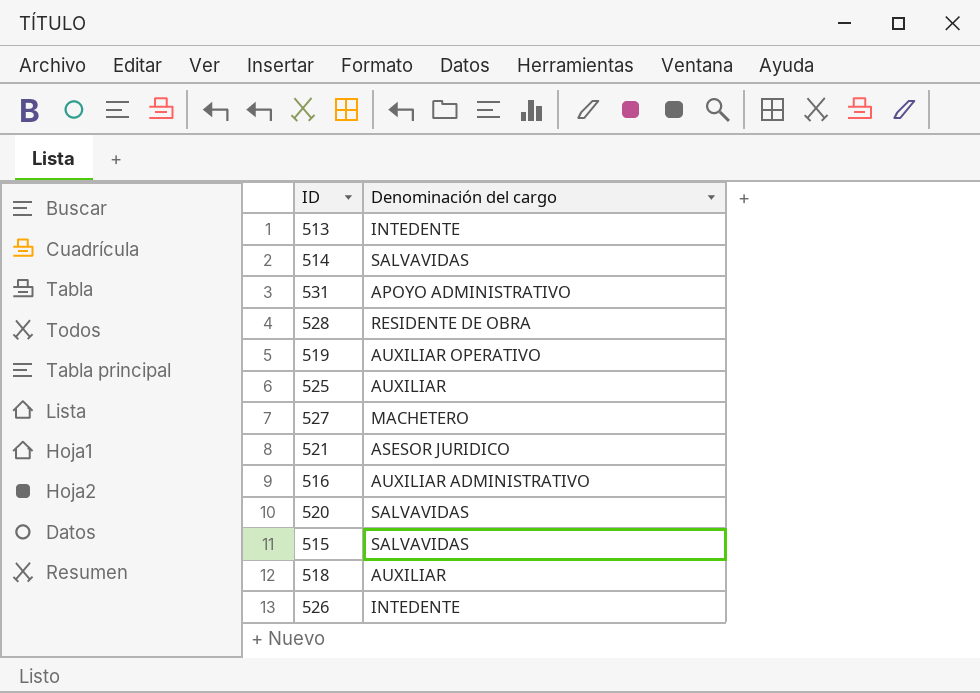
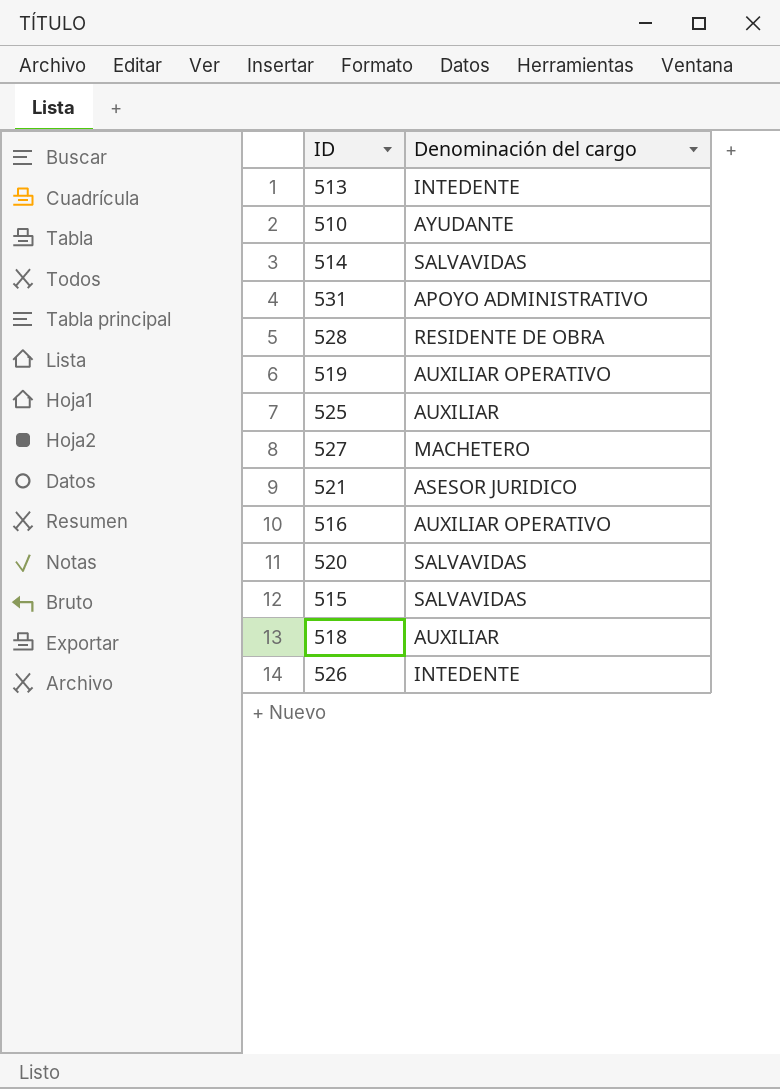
row 510: none -> AYUDANTE
516 | Denominación del cargo: AUXILIAR ADMINISTRATIVO -> AUXILIAR OPERATIVO

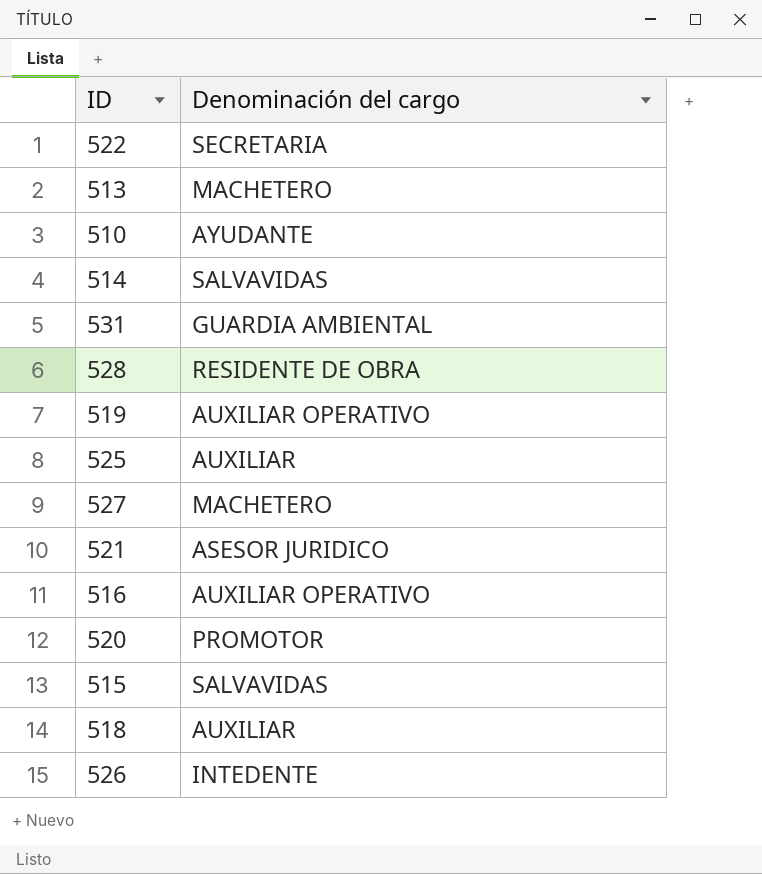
row 522: none -> SECRETARIA
513 | Denominación del cargo: INTEDENTE -> MACHETERO
531 | Denominación del cargo: APOYO ADMINISTRATIVO -> GUARDIA AMBIENTAL
520 | Denominación del cargo: SALVAVIDAS -> PROMOTOR

